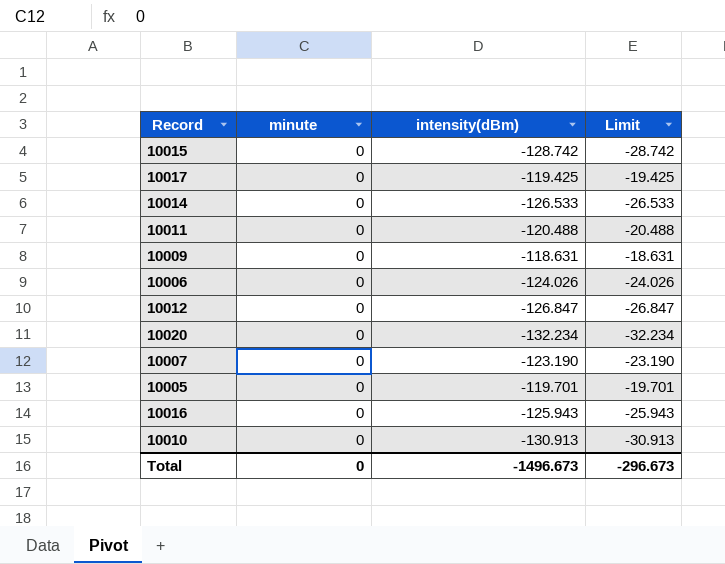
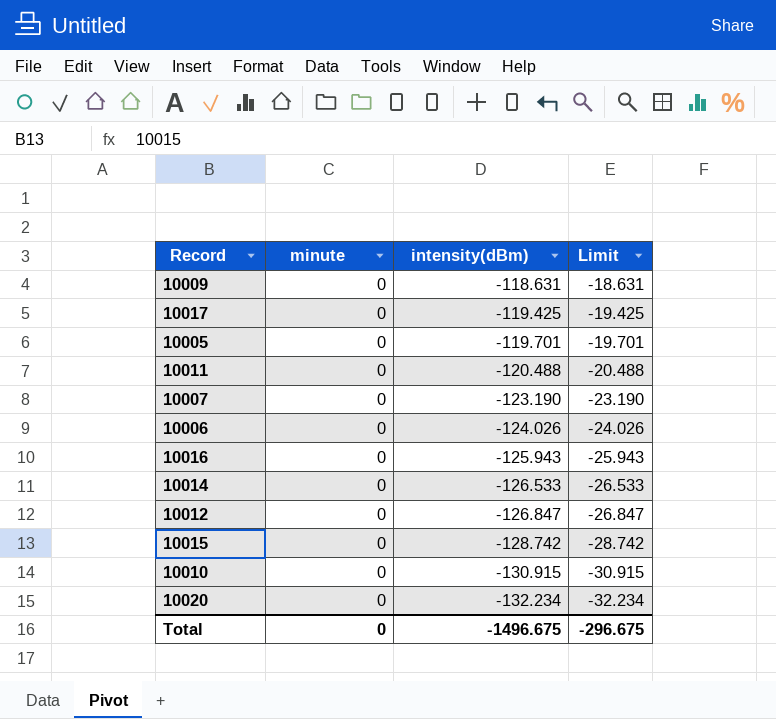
row order: none -> intensity(dBm) descending
10010 | intensity(dBm): -130.913 -> -130.915
10010 | Limit: -30.913 -> -30.915
Total | intensity(dBm): -1496.673 -> -1496.675
Total | Limit: -296.673 -> -296.675

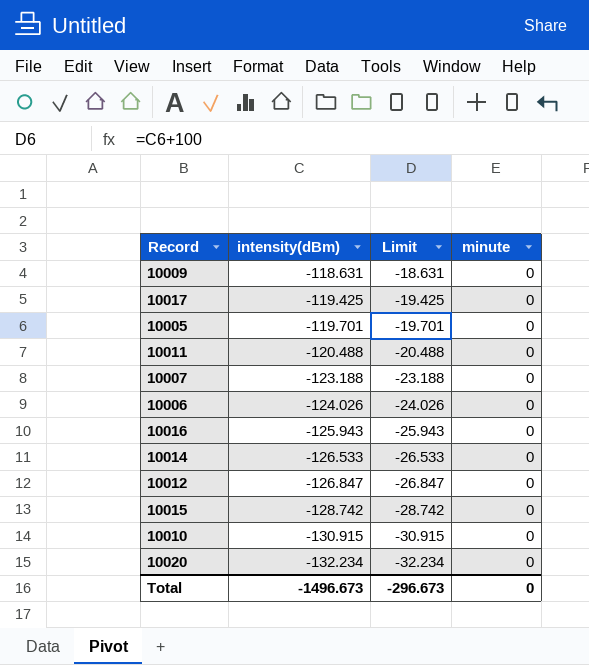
column minute | position: 2 -> 4
10007 | intensity(dBm): -123.190 -> -123.188
10007 | Limit: -23.190 -> -23.188
Total | intensity(dBm): -1496.675 -> -1496.673
Total | Limit: -296.675 -> -296.673

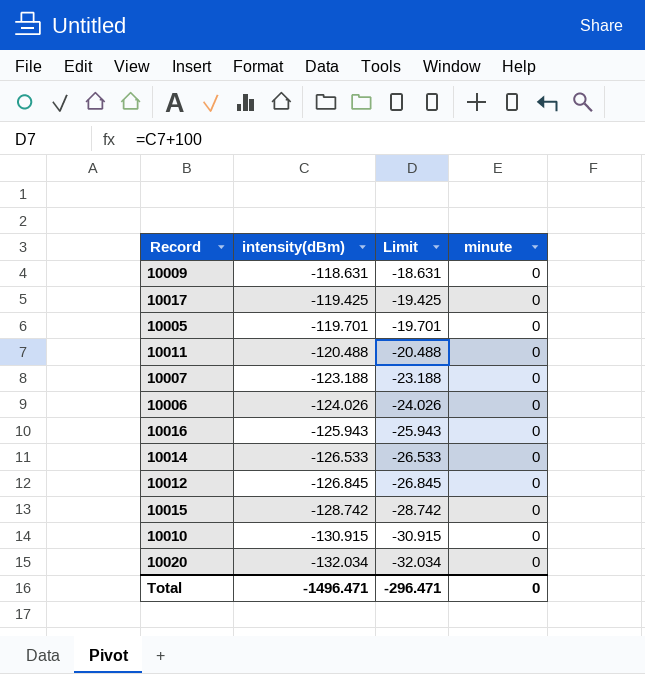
10012 | intensity(dBm): -126.847 -> -126.845
10012 | Limit: -26.847 -> -26.845
10020 | intensity(dBm): -132.234 -> -132.034
10020 | Limit: -32.234 -> -32.034
Total | intensity(dBm): -1496.673 -> -1496.471
Total | Limit: -296.673 -> -296.471

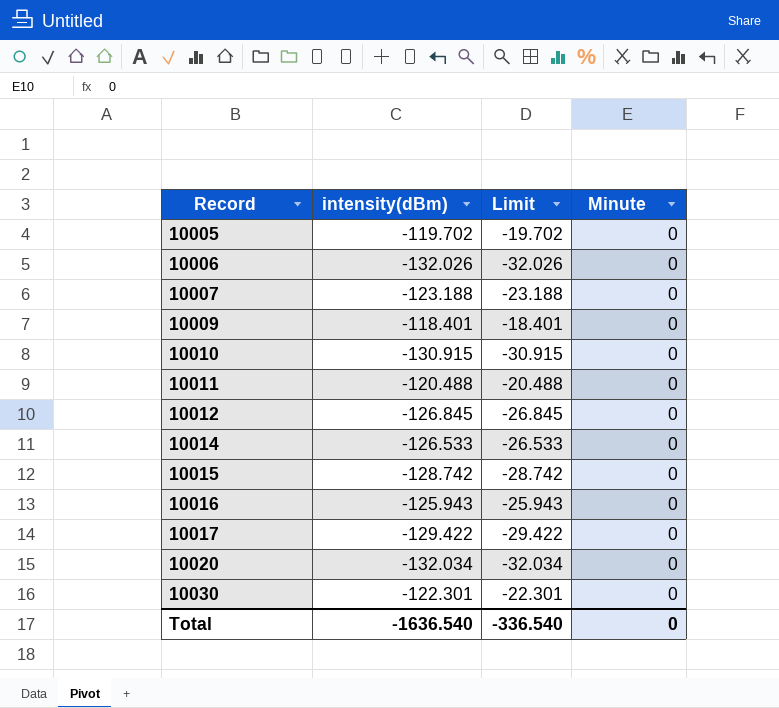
row order: intensity(dBm) descending -> Record ascending
column name: minute -> Minute
10005 | intensity(dBm): -119.701 -> -119.702
10005 | Limit: -19.701 -> -19.702
10006 | intensity(dBm): -124.026 -> -132.026
10006 | Limit: -24.026 -> -32.026
10009 | intensity(dBm): -118.631 -> -118.401
10009 | Limit: -18.631 -> -18.401
10017 | intensity(dBm): -119.425 -> -129.422
10017 | Limit: -19.425 -> -29.422
row 10030: none -> -122.301 | -22.301 | 0
Total | intensity(dBm): -1496.471 -> -1636.540
Total | Limit: -296.471 -> -336.540

